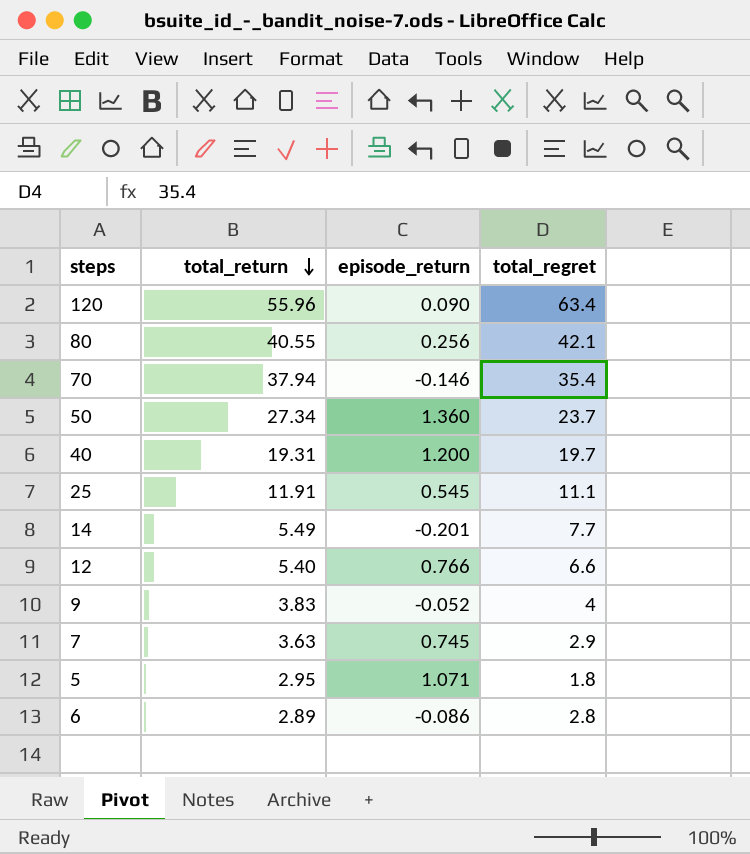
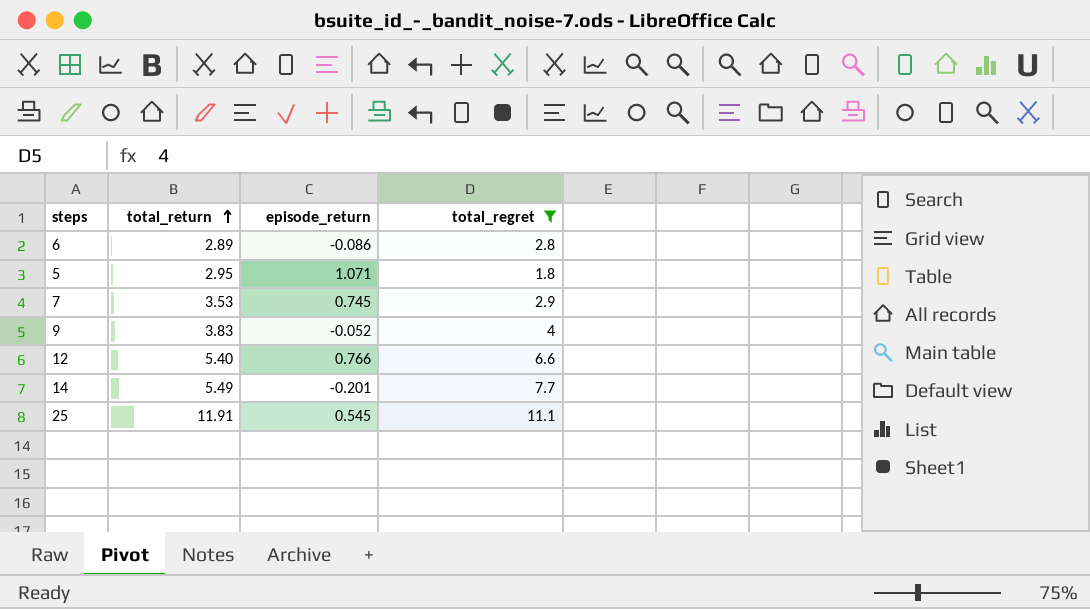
filter: none -> total_regret <= 11.1
row order: total_return descending -> total_return ascending
7 | total_return: 3.63 -> 3.53

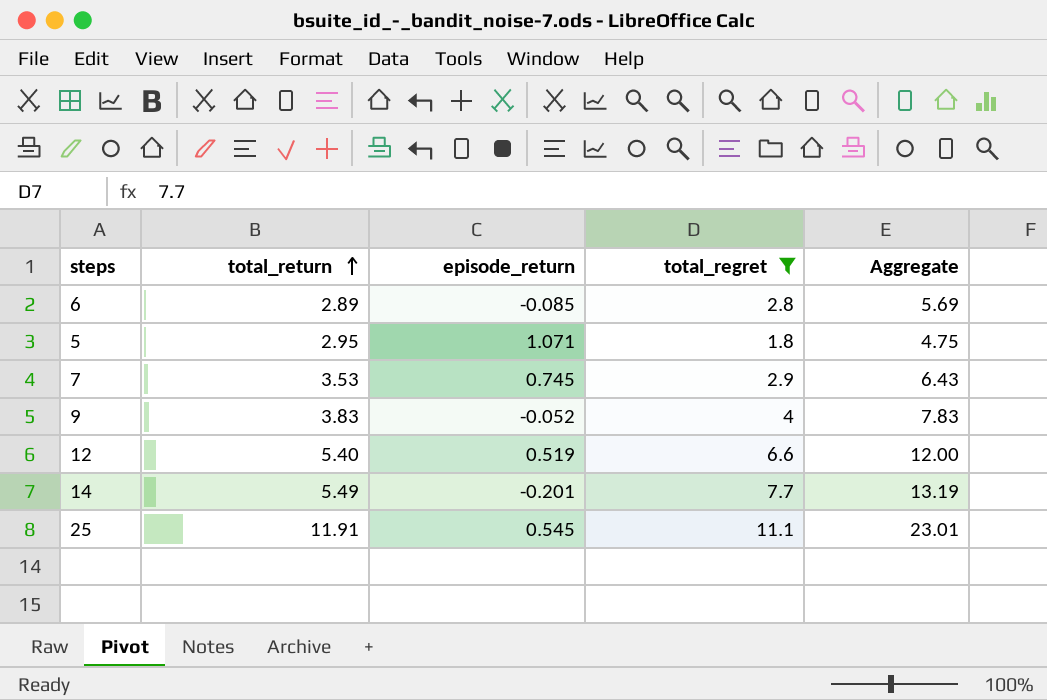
column Aggregate | formula: none -> [total_return] + [total_regret]
6 | episode_return: -0.086 -> -0.085
12 | episode_return: 0.766 -> 0.519

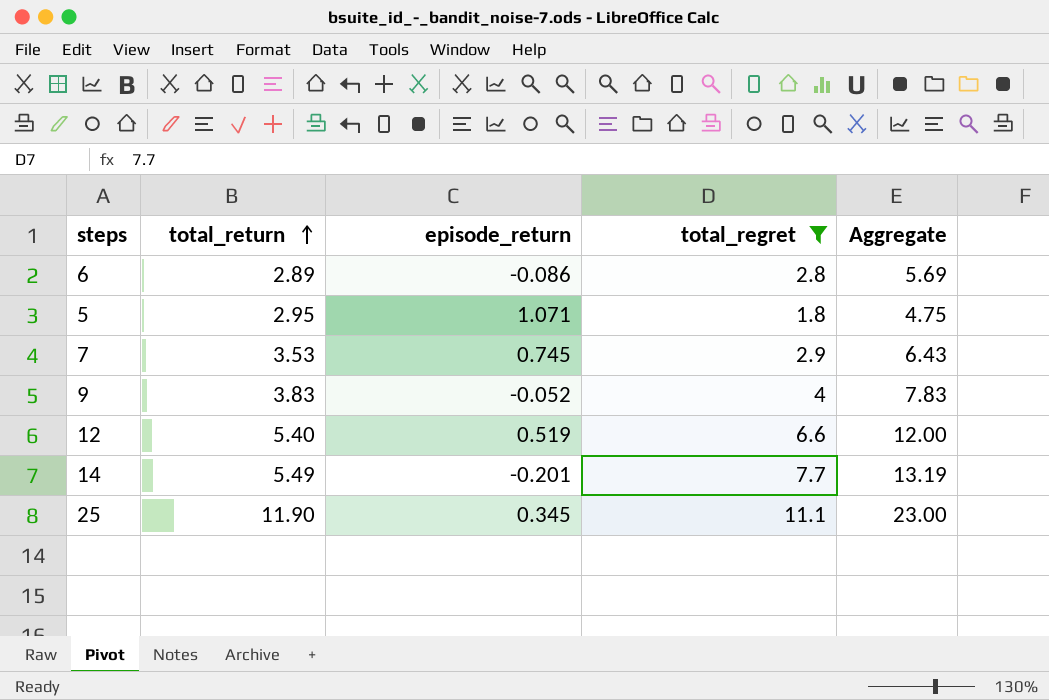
6 | episode_return: -0.085 -> -0.086
25 | total_return: 11.91 -> 11.90
25 | episode_return: 0.545 -> 0.345
25 | Aggregate: 23.01 -> 23.00

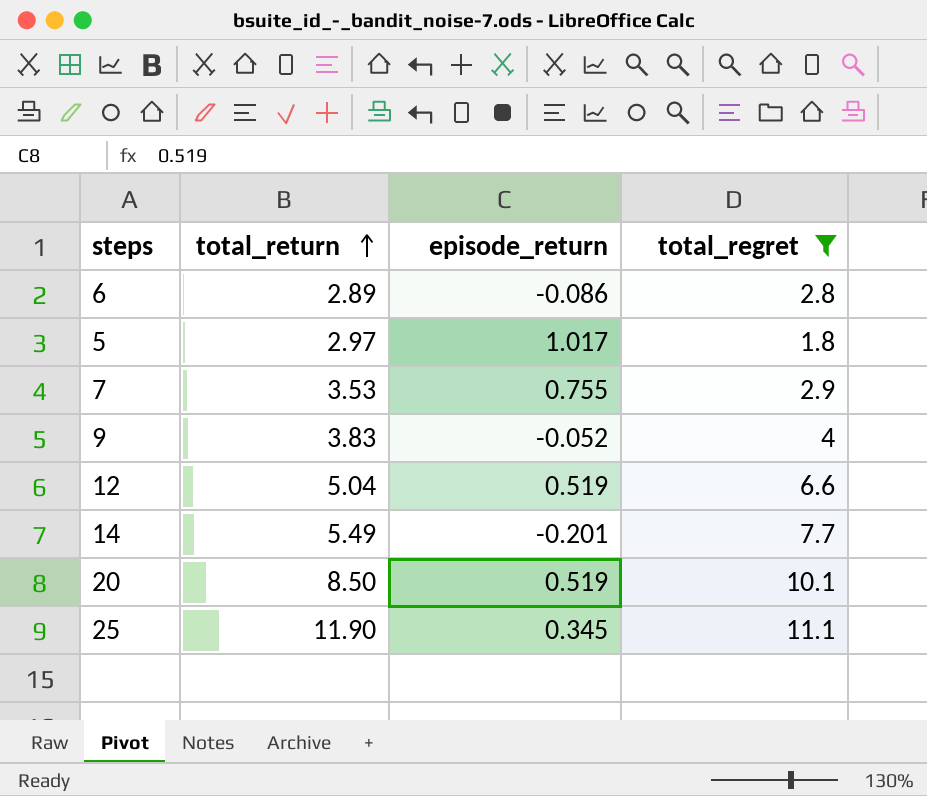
column Aggregate | formula: [total_return] + [total_regret] -> none
5 | total_return: 2.95 -> 2.97
5 | episode_return: 1.071 -> 1.017
7 | episode_return: 0.745 -> 0.755
12 | total_return: 5.40 -> 5.04
row 20: none -> 8.50 | 0.519 | 10.1

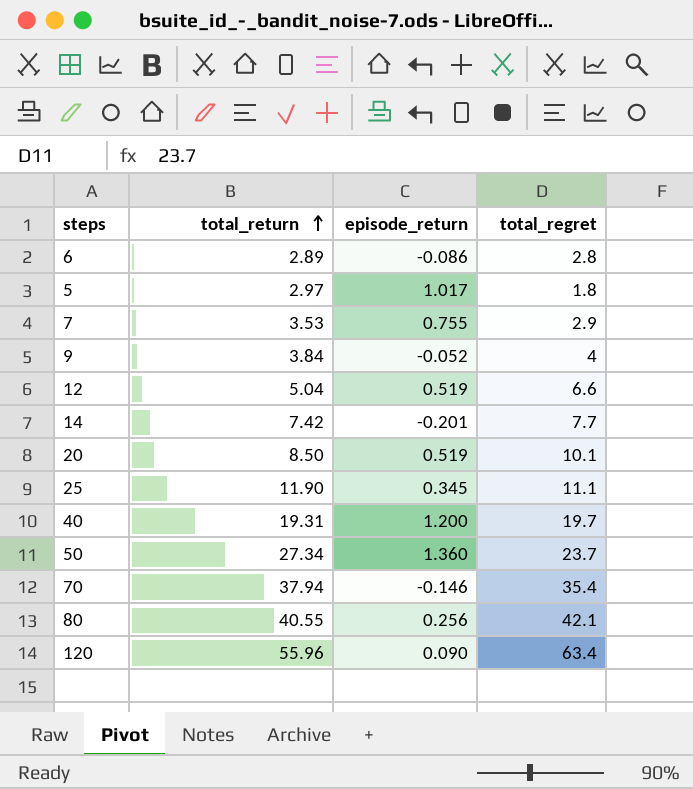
filter: total_regret <= 11.1 -> none
9 | total_return: 3.83 -> 3.84
14 | total_return: 5.49 -> 7.42

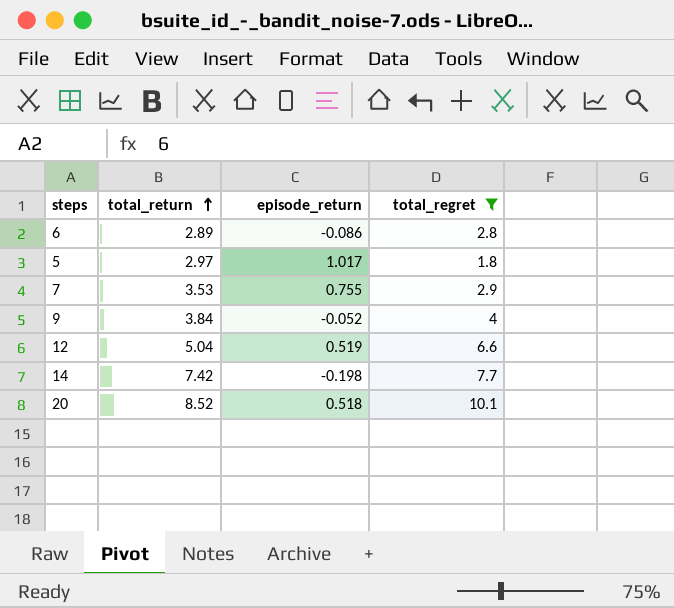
filter: none -> total_regret <= 10.1
14 | episode_return: -0.201 -> -0.198
20 | total_return: 8.50 -> 8.52
20 | episode_return: 0.519 -> 0.518

